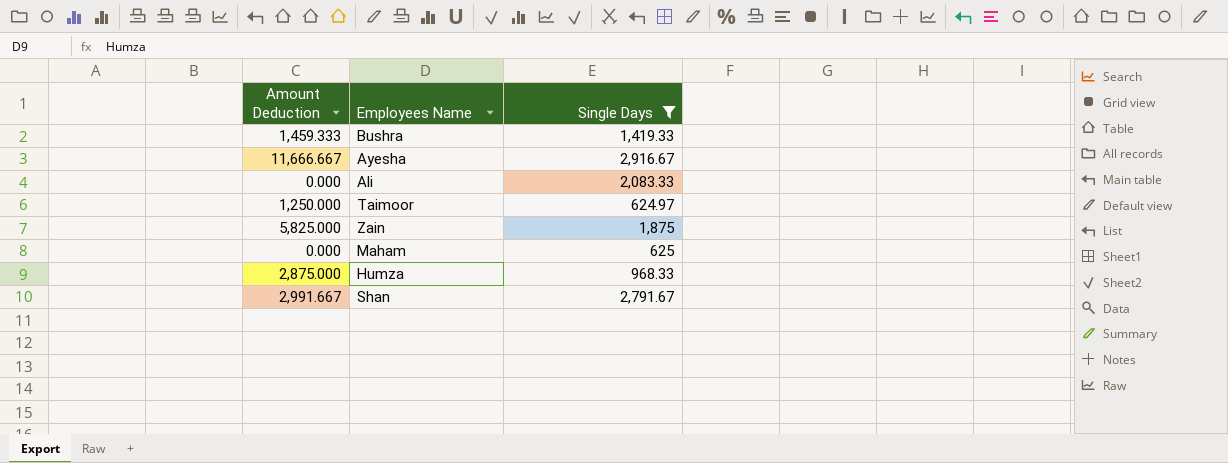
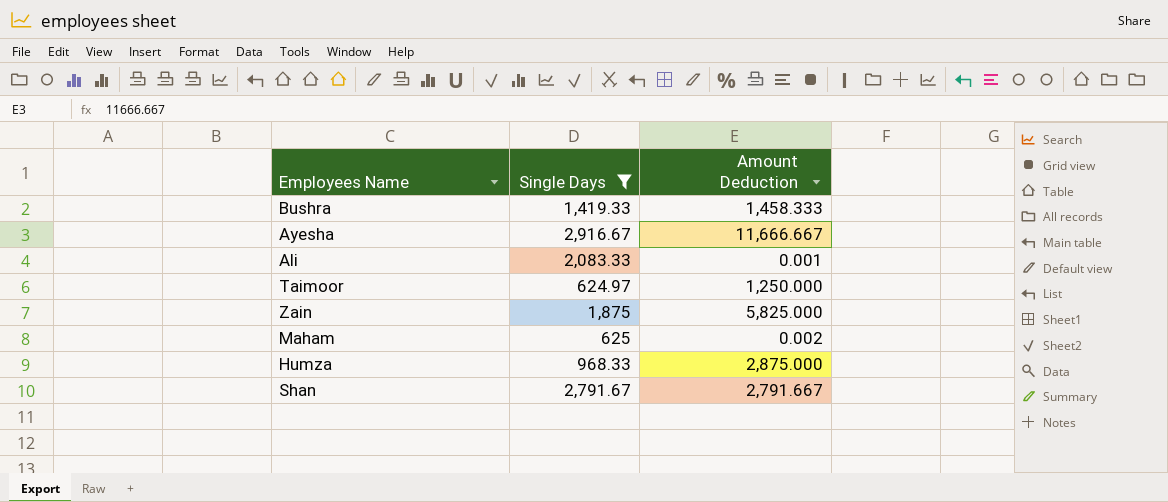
column Amount Deduction | position: 1 -> 3
Bushra | Amount Deduction: 1,459.333 -> 1,458.333
Ali | Amount Deduction: 0.000 -> 0.001
Maham | Amount Deduction: 0.000 -> 0.002
Shan | Amount Deduction: 2,991.667 -> 2,791.667

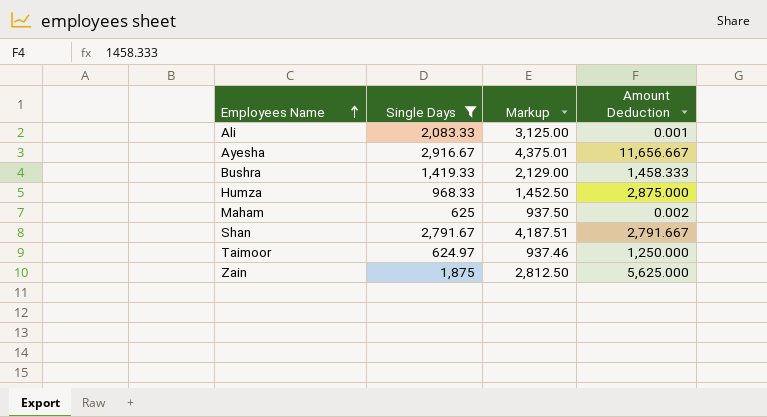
row order: none -> Employees Name ascending
column Markup | formula: none -> [Single Days] * 1.5
Ayesha | Amount Deduction: 11,666.667 -> 11,656.667
Zain | Amount Deduction: 5,825.000 -> 5,625.000

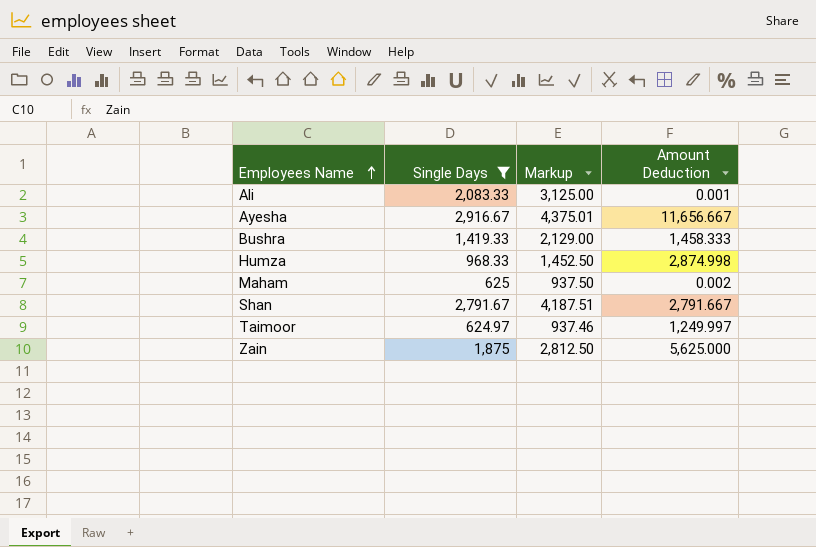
Humza | Amount Deduction: 2,875.000 -> 2,874.998
Taimoor | Amount Deduction: 1,250.000 -> 1,249.997

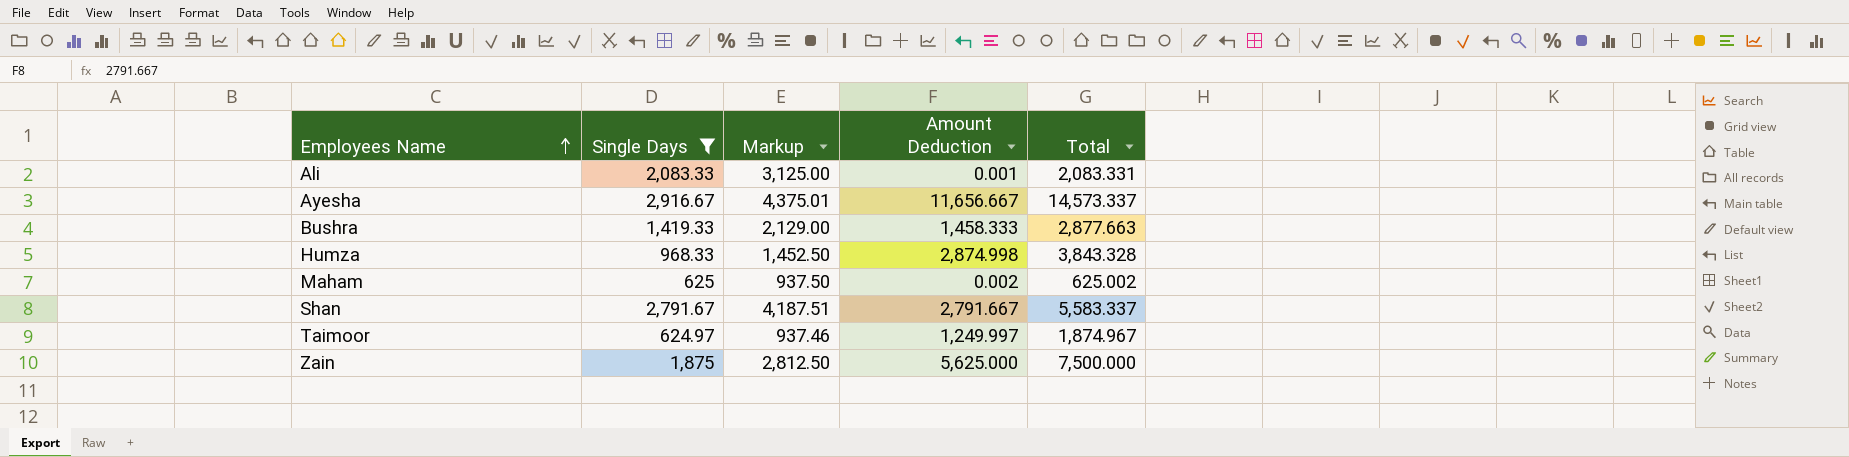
column Total | formula: none -> [Single Days] + [Amount Deduction]

